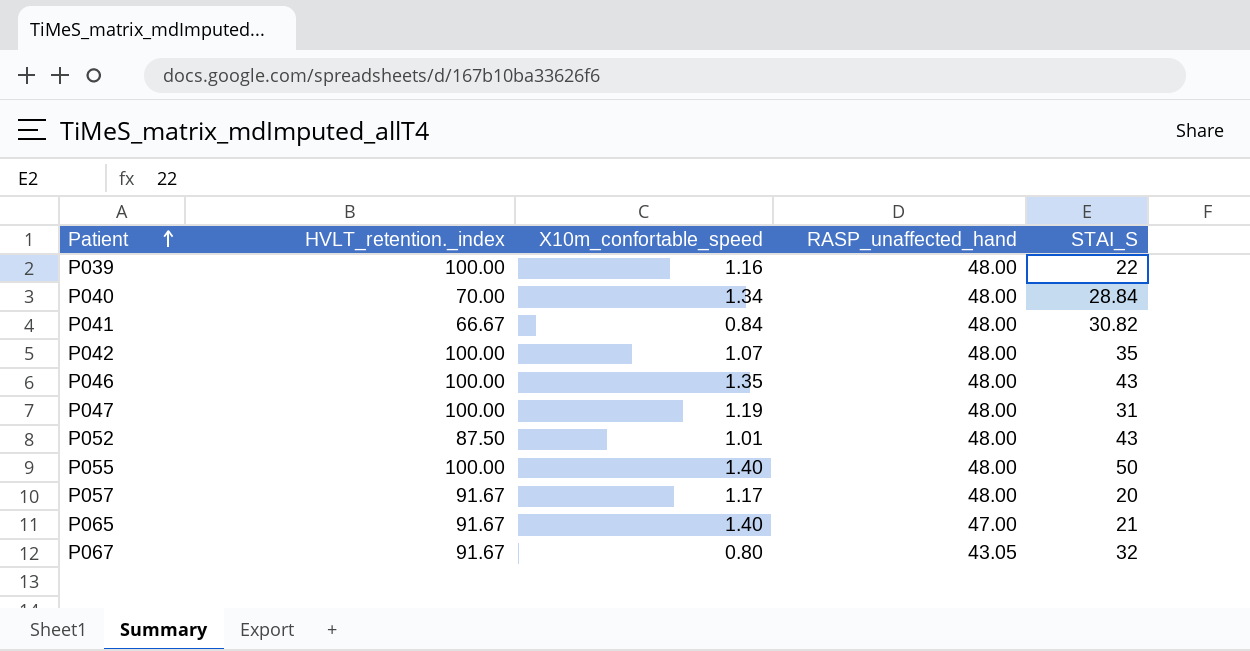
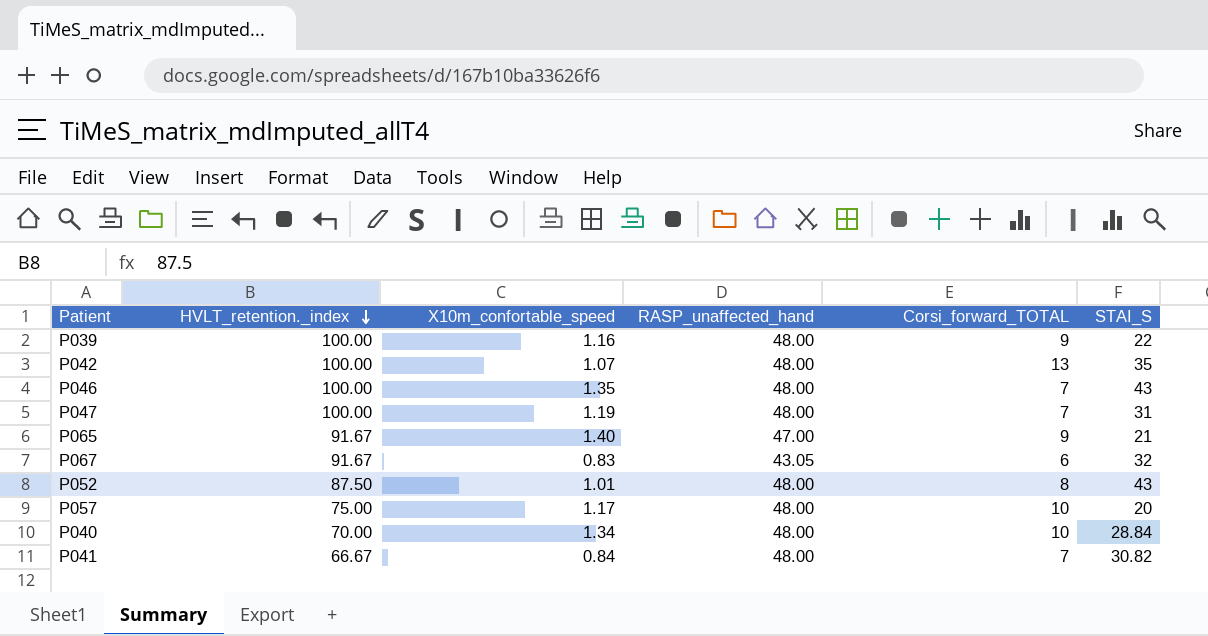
row order: Patient ascending -> HVLT_retention._index descending
column Corsi_forward_TOTAL | position: none -> 5
row P055: 100.00 | 1.40 | 48.00 | 50 -> none
P067 | X10m_confortable_speed: 0.80 -> 0.83
P057 | HVLT_retention._index: 91.67 -> 75.00

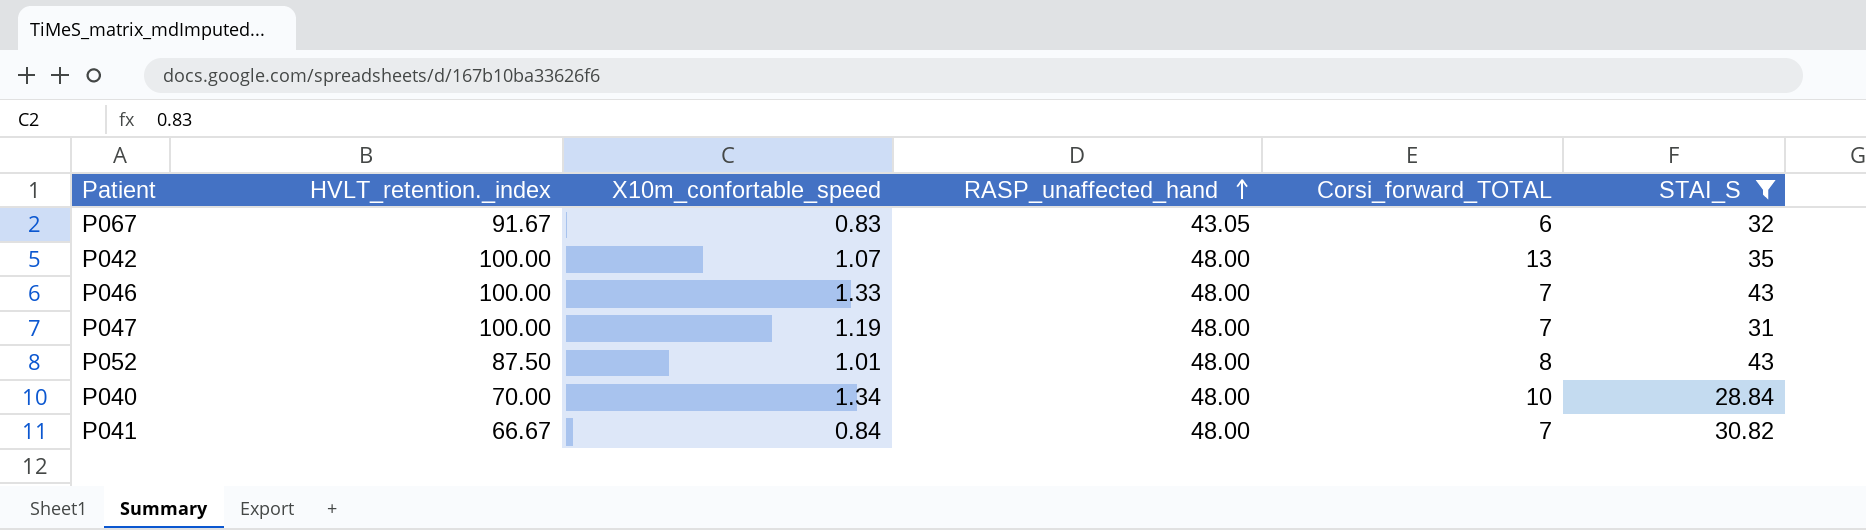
filter: none -> STAI_S >= 28.84
row order: HVLT_retention._index descending -> RASP_unaffected_hand ascending
P046 | X10m_confortable_speed: 1.35 -> 1.33

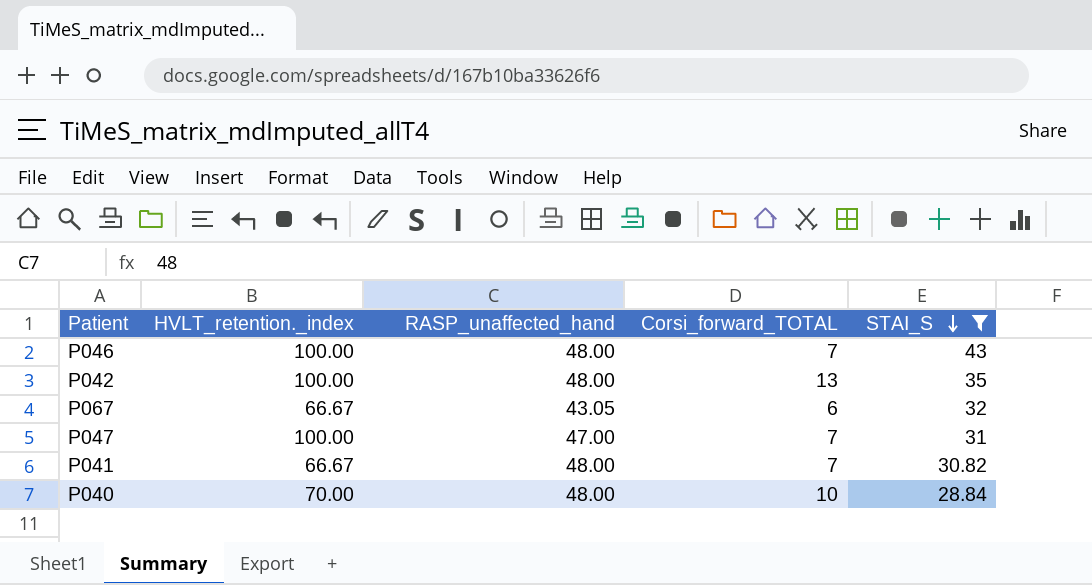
row order: RASP_unaffected_hand ascending -> STAI_S descending
column X10m_confortable_speed | position: 3 -> none
row P052: 87.50 | 1.01 | 48.00 | 8 | 43 -> none
P067 | HVLT_retention._index: 91.67 -> 66.67
P047 | RASP_unaffected_hand: 48.00 -> 47.00

